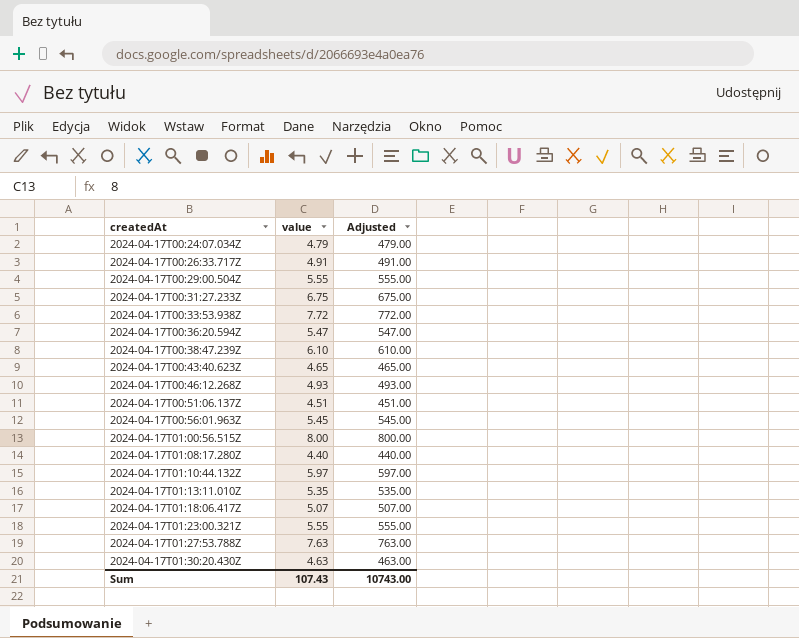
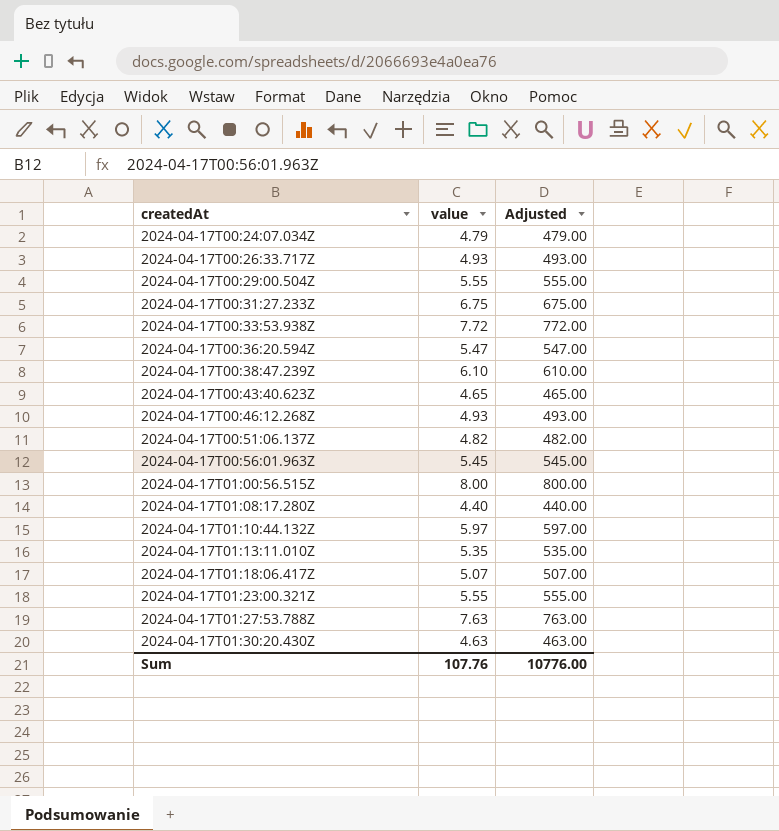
2024-04-17T00:26:33.717Z | value: 4.91 -> 4.93
2024-04-17T00:26:33.717Z | Adjusted: 491.00 -> 493.00
2024-04-17T00:51:06.137Z | value: 4.51 -> 4.82
2024-04-17T00:51:06.137Z | Adjusted: 451.00 -> 482.00
Sum | value: 107.43 -> 107.76
Sum | Adjusted: 10743.00 -> 10776.00

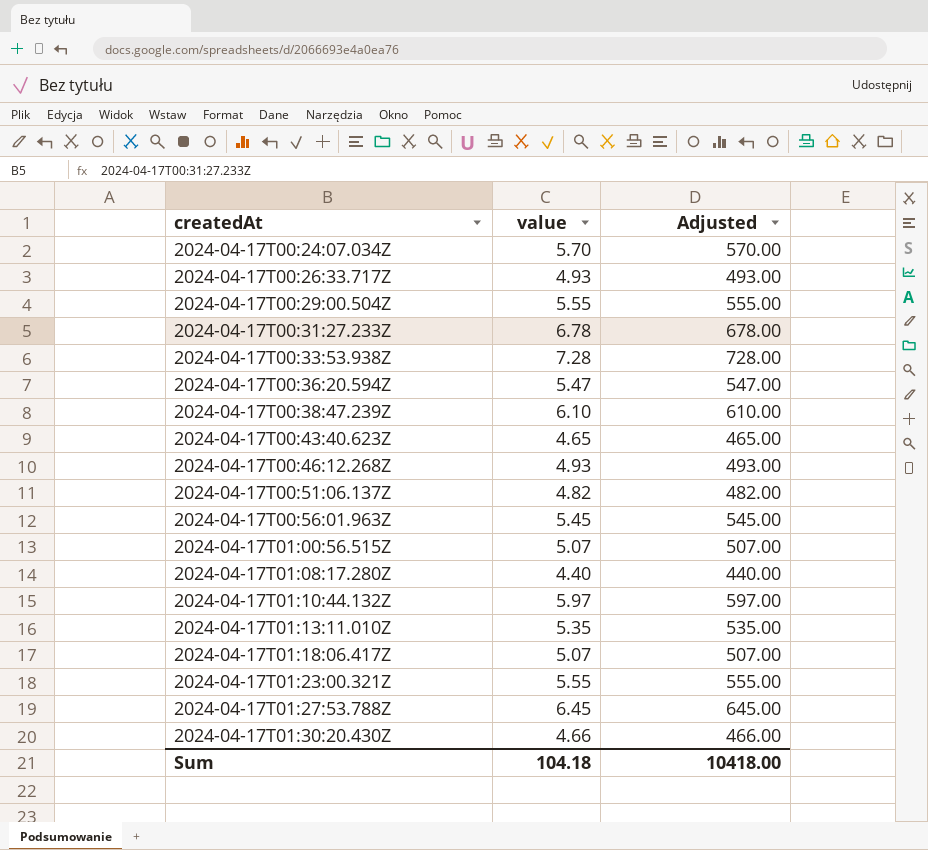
2024-04-17T00:24:07.034Z | value: 4.79 -> 5.70
2024-04-17T00:24:07.034Z | Adjusted: 479.00 -> 570.00
2024-04-17T00:31:27.233Z | value: 6.75 -> 6.78
2024-04-17T00:31:27.233Z | Adjusted: 675.00 -> 678.00
2024-04-17T00:33:53.938Z | value: 7.72 -> 7.28
2024-04-17T00:33:53.938Z | Adjusted: 772.00 -> 728.00
2024-04-17T01:00:56.515Z | value: 8.00 -> 5.07
2024-04-17T01:00:56.515Z | Adjusted: 800.00 -> 507.00
2024-04-17T01:27:53.788Z | value: 7.63 -> 6.45
2024-04-17T01:27:53.788Z | Adjusted: 763.00 -> 645.00
2024-04-17T01:30:20.430Z | value: 4.63 -> 4.66
2024-04-17T01:30:20.430Z | Adjusted: 463.00 -> 466.00
Sum | value: 107.76 -> 104.18
Sum | Adjusted: 10776.00 -> 10418.00

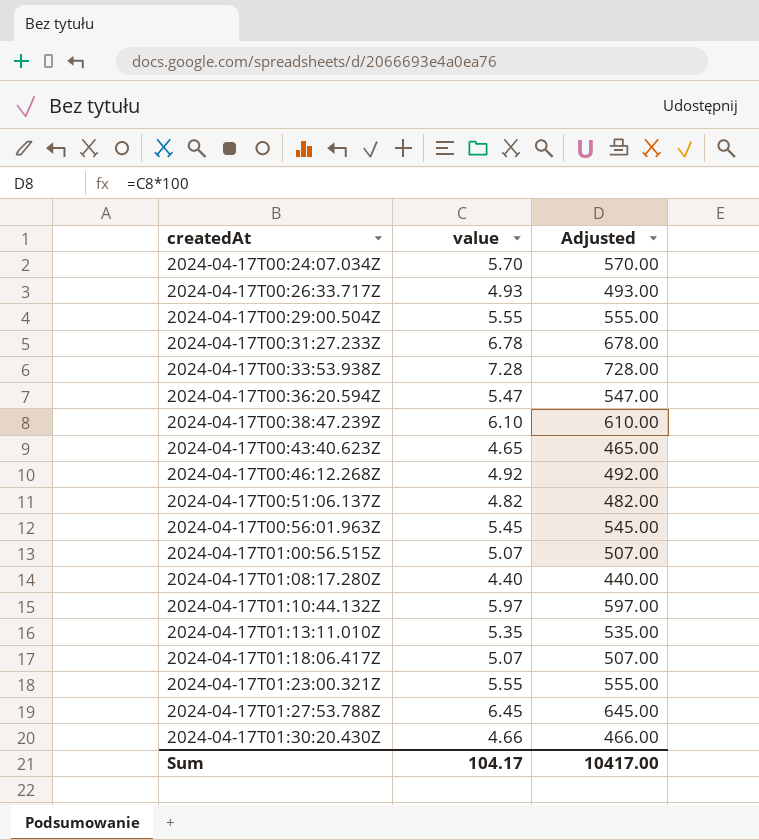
2024-04-17T00:46:12.268Z | value: 4.93 -> 4.92
2024-04-17T00:46:12.268Z | Adjusted: 493.00 -> 492.00
Sum | value: 104.18 -> 104.17
Sum | Adjusted: 10418.00 -> 10417.00

